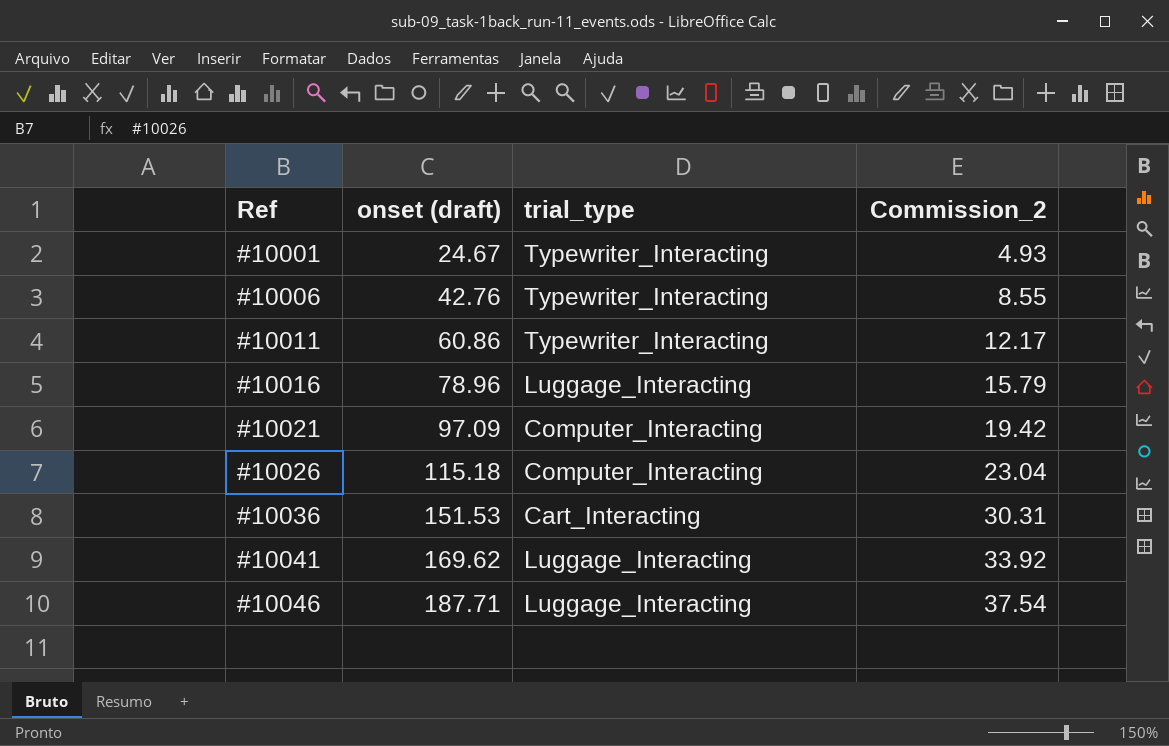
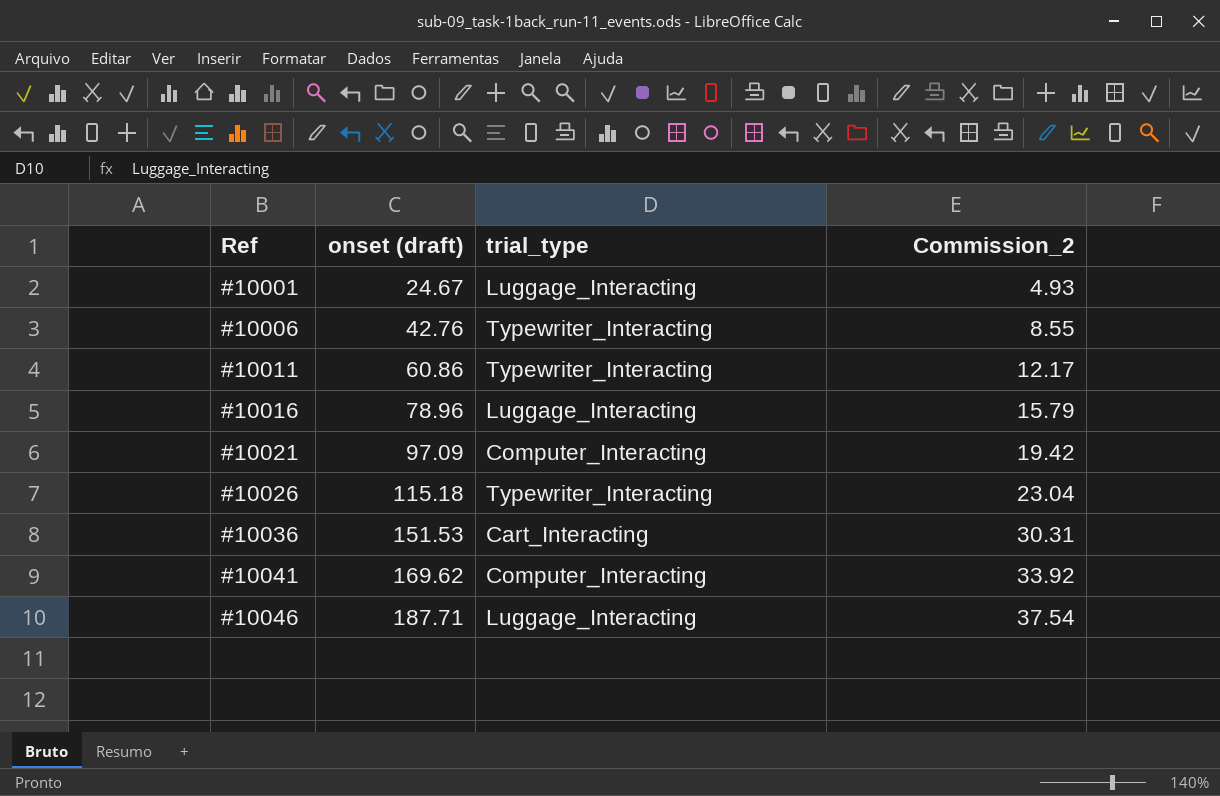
#10001 | trial_type: Typewriter_Interacting -> Luggage_Interacting
#10026 | trial_type: Computer_Interacting -> Typewriter_Interacting
#10041 | trial_type: Luggage_Interacting -> Computer_Interacting

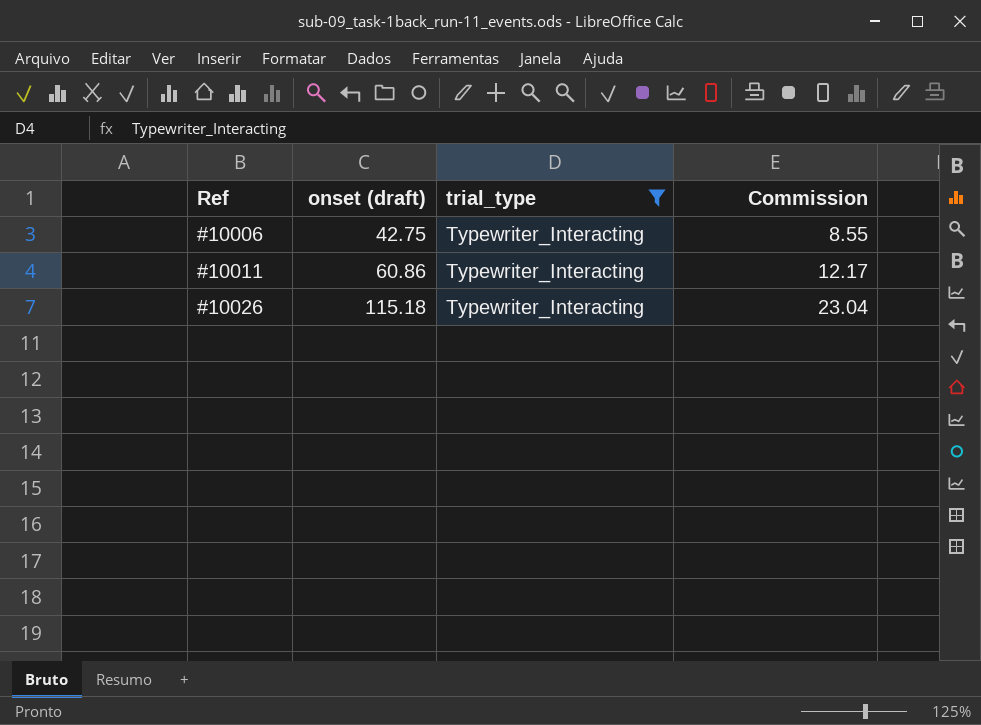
filter: none -> trial_type = Typewriter_Interacting
column name: Commission_2 -> Commission
#10006 | onset (draft): 42.76 -> 42.75

